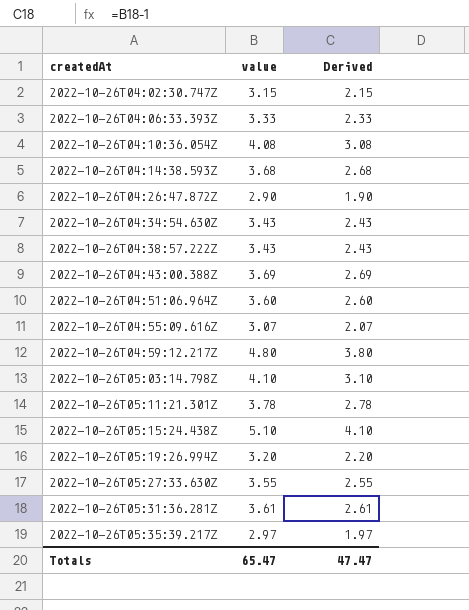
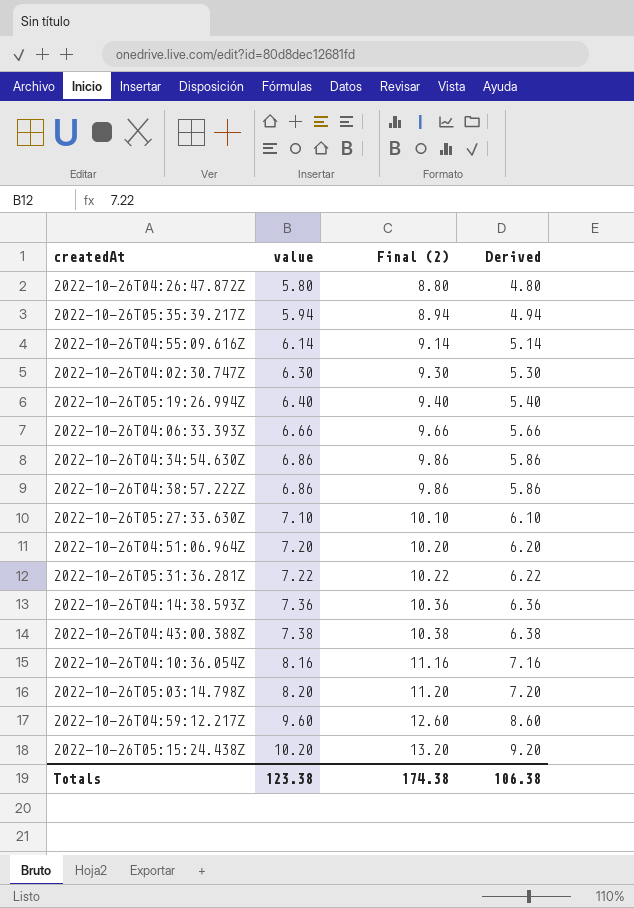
row order: createdAt ascending -> value ascending
column Final (2) | formula: none -> [value] + 3
row 2022-10-26T05:11:21.301Z: 3.78 | 2.78 -> none
2022-10-26T04:26:47.872Z | value: 2.90 -> 5.80
2022-10-26T04:26:47.872Z | Derived: 1.90 -> 4.80
2022-10-26T05:35:39.217Z | value: 2.97 -> 5.94
2022-10-26T05:35:39.217Z | Derived: 1.97 -> 4.94
2022-10-26T04:55:09.616Z | value: 3.07 -> 6.14
2022-10-26T04:55:09.616Z | Derived: 2.07 -> 5.14
2022-10-26T04:02:30.747Z | value: 3.15 -> 6.30
2022-10-26T04:02:30.747Z | Derived: 2.15 -> 5.30
2022-10-26T05:19:26.994Z | value: 3.20 -> 6.40
2022-10-26T05:19:26.994Z | Derived: 2.20 -> 5.40
2022-10-26T04:06:33.393Z | value: 3.33 -> 6.66
2022-10-26T04:06:33.393Z | Derived: 2.33 -> 5.66
2022-10-26T04:34:54.630Z | value: 3.43 -> 6.86
2022-10-26T04:34:54.630Z | Derived: 2.43 -> 5.86
2022-10-26T04:38:57.222Z | value: 3.43 -> 6.86
2022-10-26T04:38:57.222Z | Derived: 2.43 -> 5.86
2022-10-26T05:27:33.630Z | value: 3.55 -> 7.10
2022-10-26T05:27:33.630Z | Derived: 2.55 -> 6.10
2022-10-26T04:51:06.964Z | value: 3.60 -> 7.20
2022-10-26T04:51:06.964Z | Derived: 2.60 -> 6.20
2022-10-26T05:31:36.281Z | value: 3.61 -> 7.22
2022-10-26T05:31:36.281Z | Derived: 2.61 -> 6.22
2022-10-26T04:14:38.593Z | value: 3.68 -> 7.36
2022-10-26T04:14:38.593Z | Derived: 2.68 -> 6.36
2022-10-26T04:43:00.388Z | value: 3.69 -> 7.38
2022-10-26T04:43:00.388Z | Derived: 2.69 -> 6.38
2022-10-26T04:10:36.054Z | value: 4.08 -> 8.16
2022-10-26T04:10:36.054Z | Derived: 3.08 -> 7.16
2022-10-26T05:03:14.798Z | value: 4.10 -> 8.20
2022-10-26T05:03:14.798Z | Derived: 3.10 -> 7.20
2022-10-26T04:59:12.217Z | value: 4.80 -> 9.60
2022-10-26T04:59:12.217Z | Derived: 3.80 -> 8.60
2022-10-26T05:15:24.438Z | value: 5.10 -> 10.20
2022-10-26T05:15:24.438Z | Derived: 4.10 -> 9.20
Totals | value: 65.47 -> 123.38
Totals | Derived: 47.47 -> 106.38

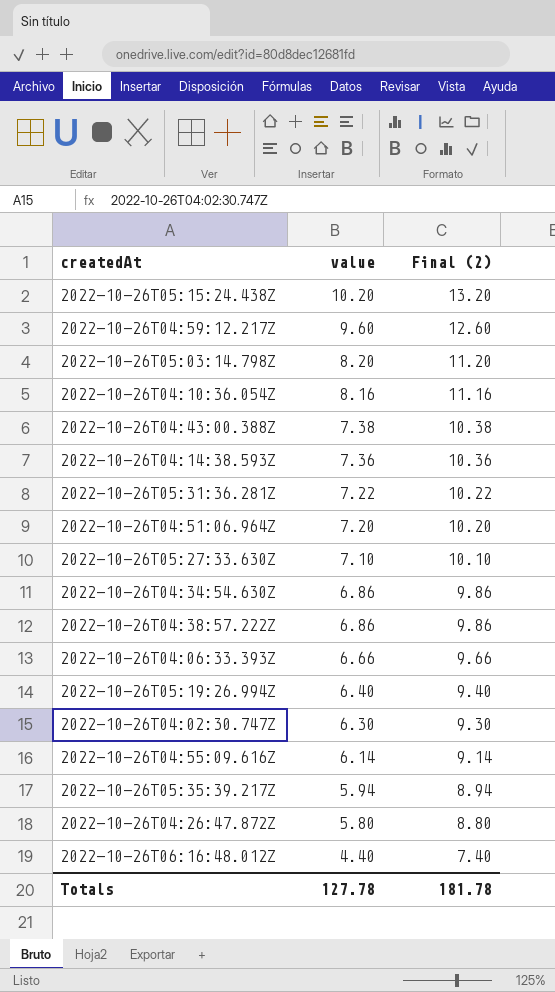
row order: value ascending -> value descending
column Derived | formula: [value] - 1 -> none
row 2022-10-26T06:16:48.012Z: none -> 4.40 | 7.40
Totals | value: 123.38 -> 127.78
Totals | Final (2): 174.38 -> 181.78

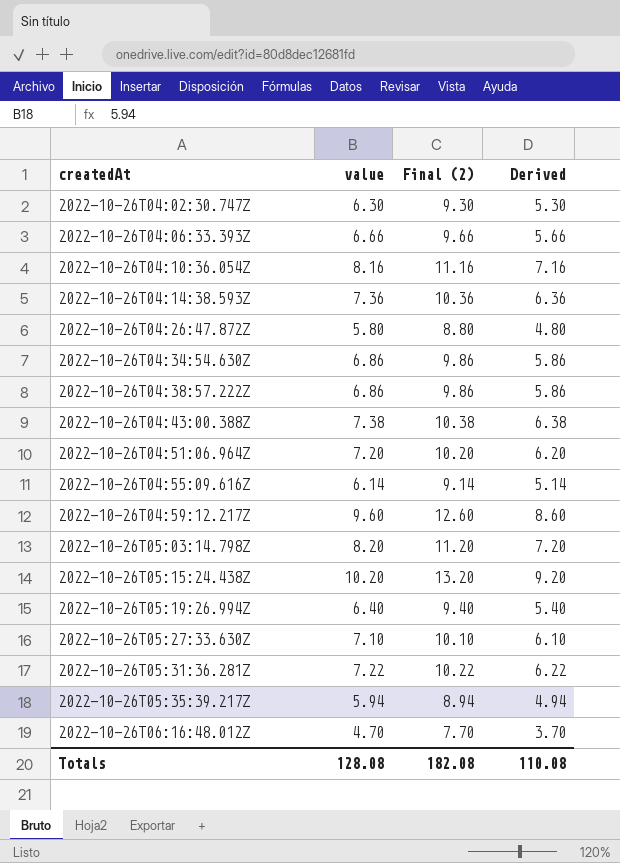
row order: value descending -> createdAt ascending
column Derived | formula: none -> [value] - 1
2022-10-26T06:16:48.012Z | value: 4.40 -> 4.70
2022-10-26T06:16:48.012Z | Final (2): 7.40 -> 7.70
Totals | value: 127.78 -> 128.08
Totals | Final (2): 181.78 -> 182.08

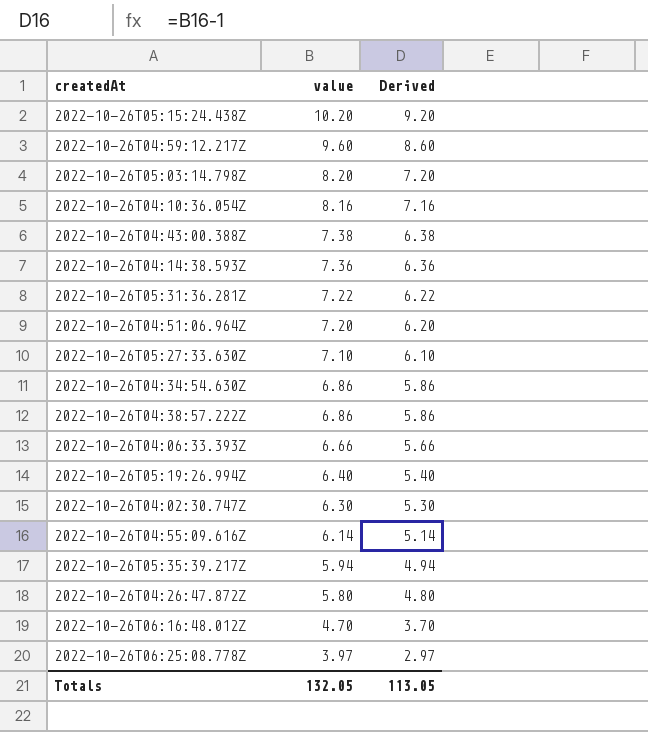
row order: createdAt ascending -> value descending
column Final (2) | formula: [value] + 3 -> none
row 2022-10-26T06:25:08.778Z: none -> 3.97 | 2.97
Totals | value: 128.08 -> 132.05
Totals | Derived: 110.08 -> 113.05

